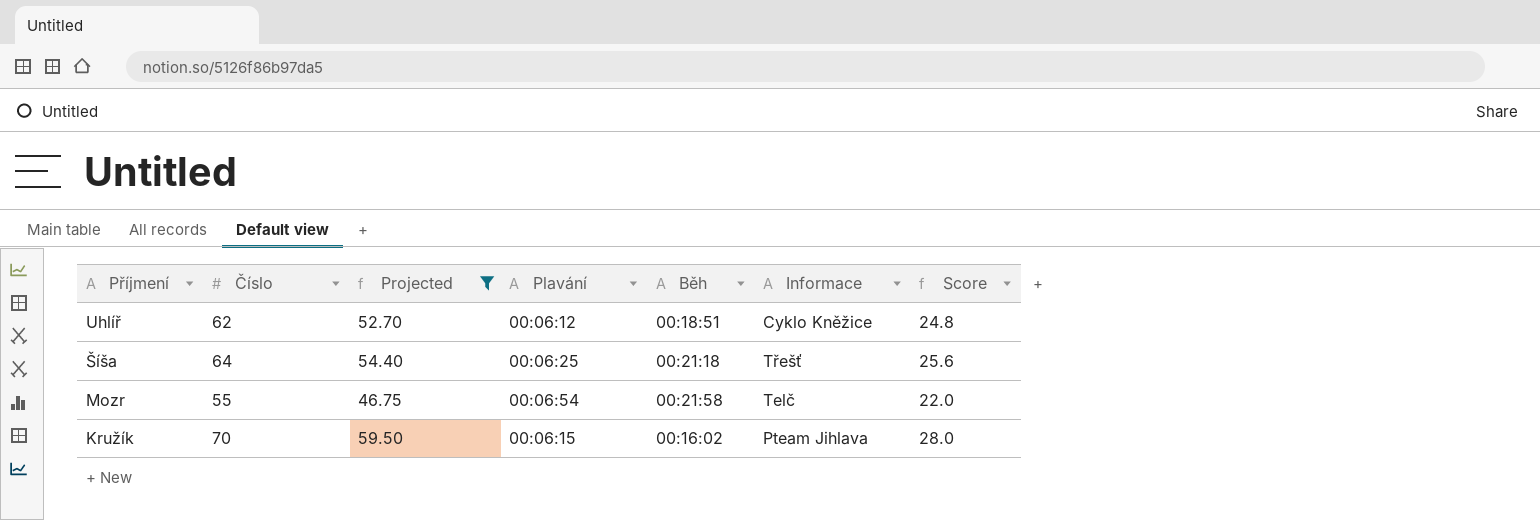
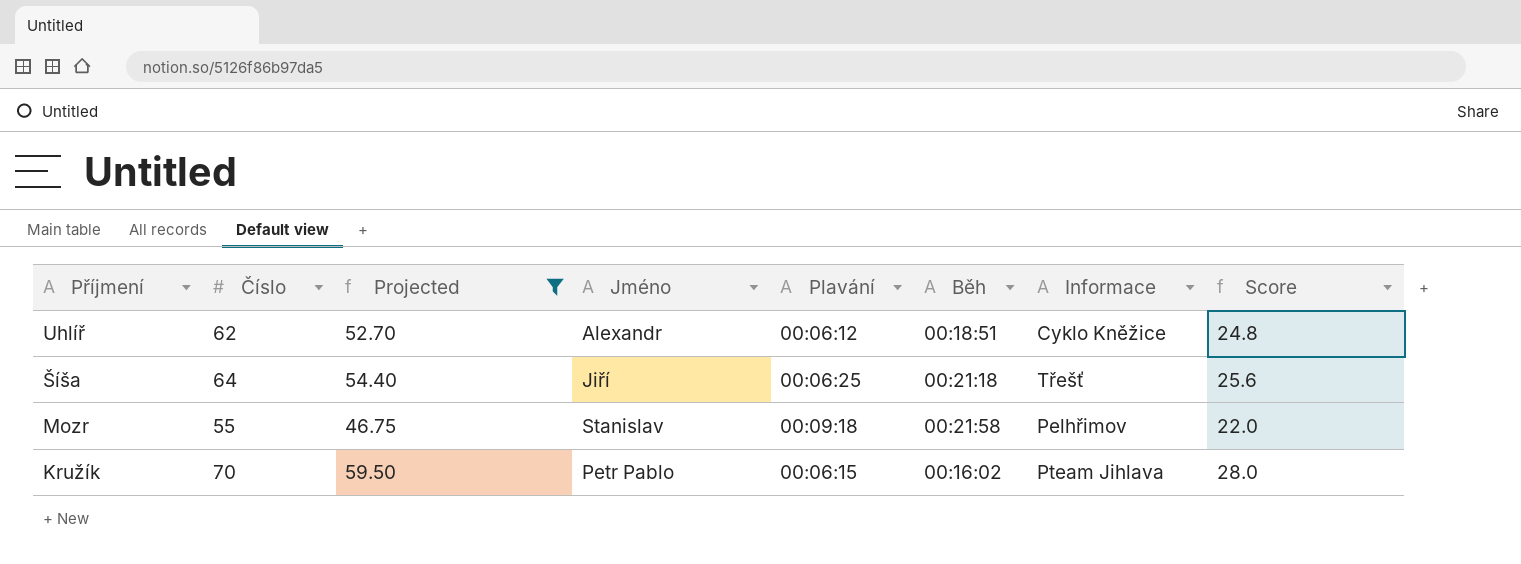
column Jméno | position: none -> 4
Mozr | Plavání: 00:06:54 -> 00:09:18
Mozr | Informace: Telč -> Pelhřimov

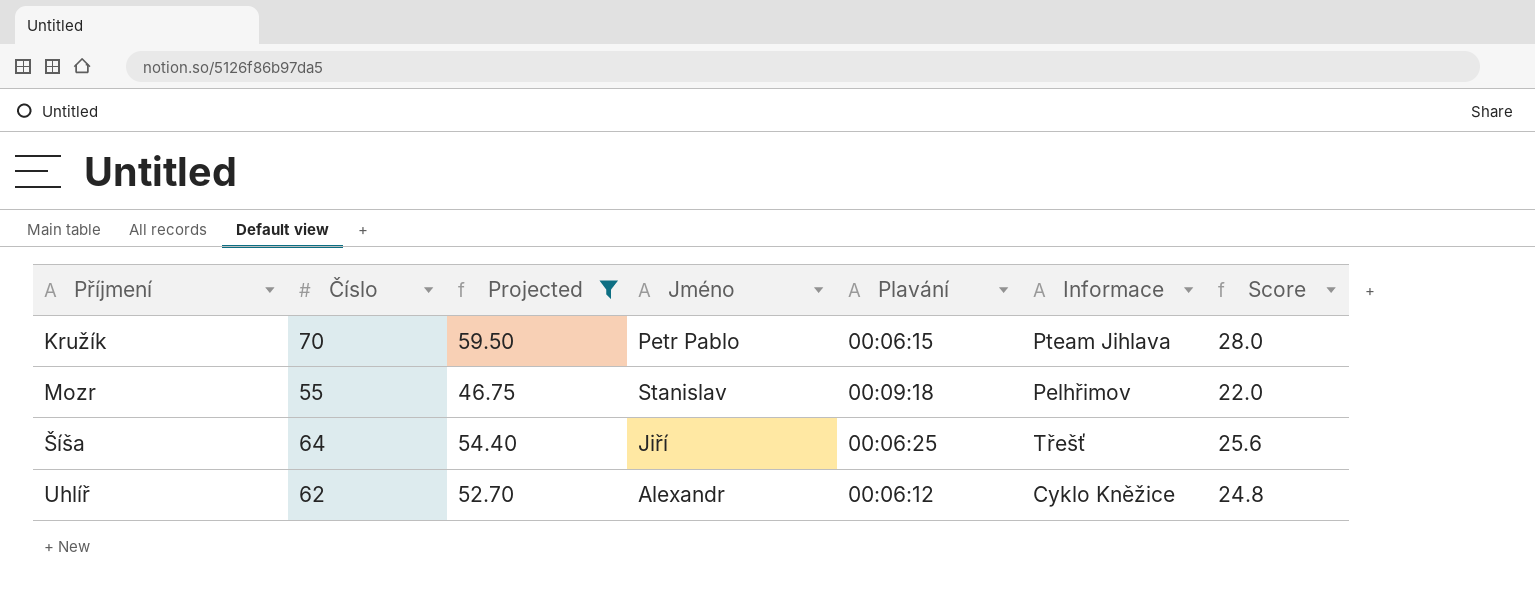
row order: Příjmení descending -> Příjmení ascending
column Běh | position: 6 -> none

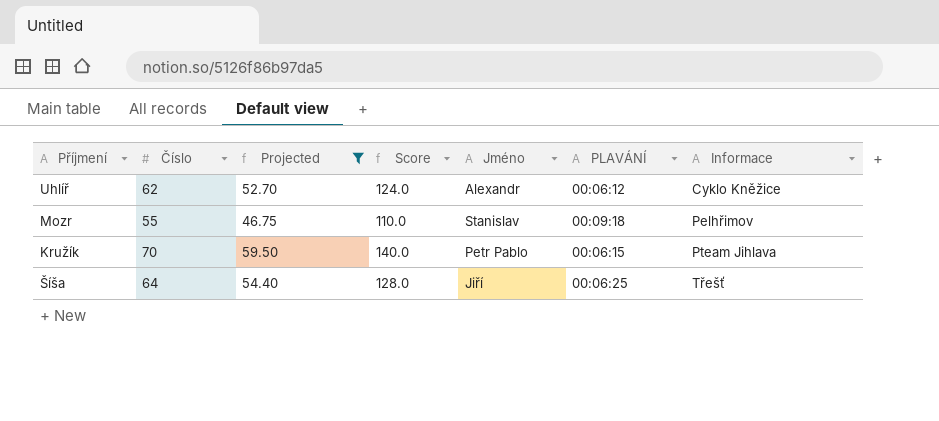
row order: Příjmení ascending -> Informace ascending
column Score | formula: [Číslo] * 0.4 -> [Číslo] * 2
column Score | position: 7 -> 4
column name: Plavání -> PLAVÁNÍ

